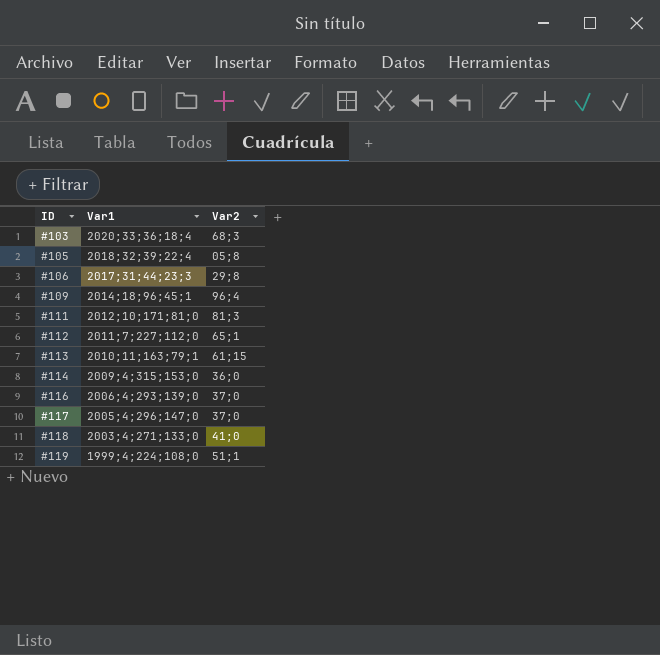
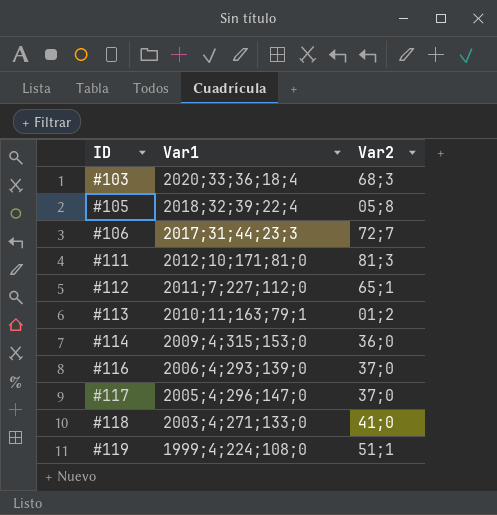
row #109: 2014;18;96;45;1 | 96;4 -> none
#106 | Var2: 29;8 -> 72;7
#113 | Var2: 61;15 -> 01;2

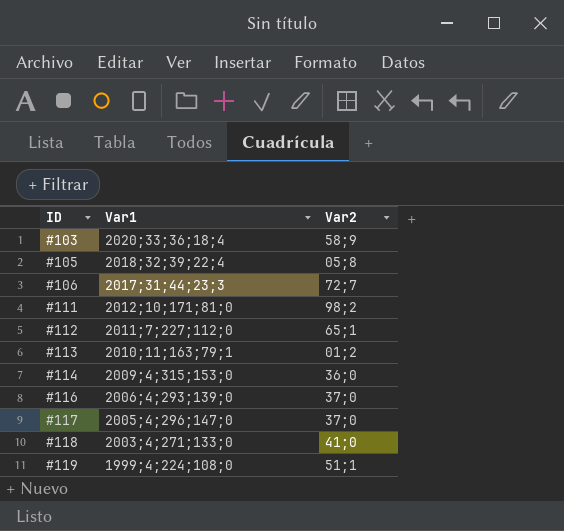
#103 | Var2: 68;3 -> 58;9
#111 | Var2: 81;3 -> 98;2

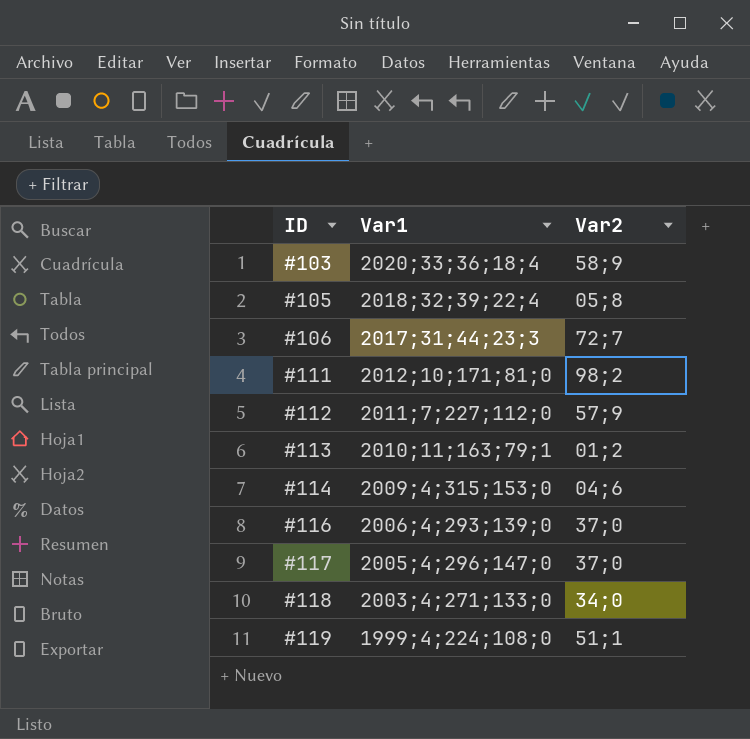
#112 | Var2: 65;1 -> 57;9
#114 | Var2: 36;0 -> 04;6
#118 | Var2: 41;0 -> 34;0

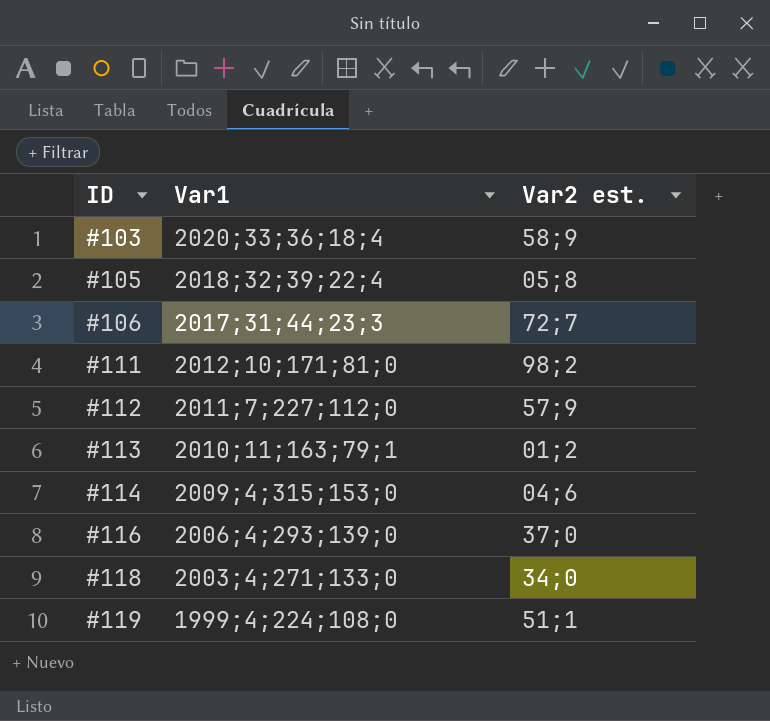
column name: Var2 -> Var2 est.
row #117: 2005;4;296;147;0 | 37;0 -> none

